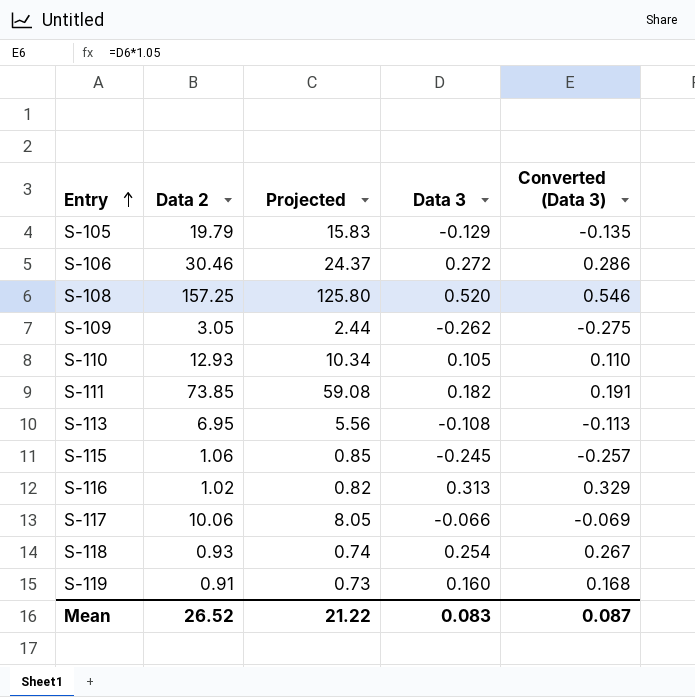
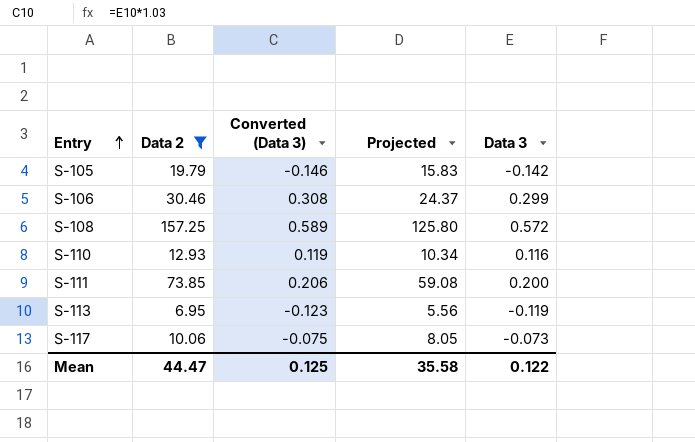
filter: none -> Data 2 >= 6.95
column Converted (Data 3) | formula: [Data 3] * 1.05 -> [Data 3] * 1.03
column Converted (Data 3) | position: 5 -> 3
S-105 | Data 3: -0.129 -> -0.142
S-106 | Data 3: 0.272 -> 0.299
S-108 | Data 3: 0.520 -> 0.572
S-110 | Data 3: 0.105 -> 0.116
S-111 | Data 3: 0.182 -> 0.200
S-113 | Data 3: -0.108 -> -0.119
S-117 | Data 3: -0.066 -> -0.073
Mean | Data 2: 26.52 -> 44.47
Mean | Converted (Data 3): 0.087 -> 0.125
Mean | Projected: 21.22 -> 35.58
Mean | Data 3: 0.083 -> 0.122

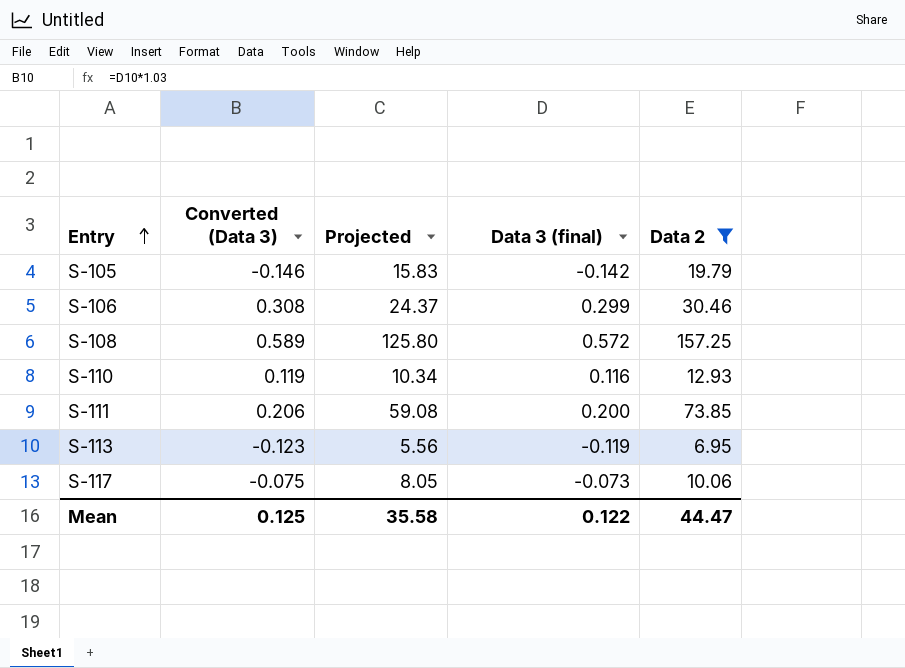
column name: Data 3 -> Data 3 (final)
column Data 2 | position: 2 -> 5

